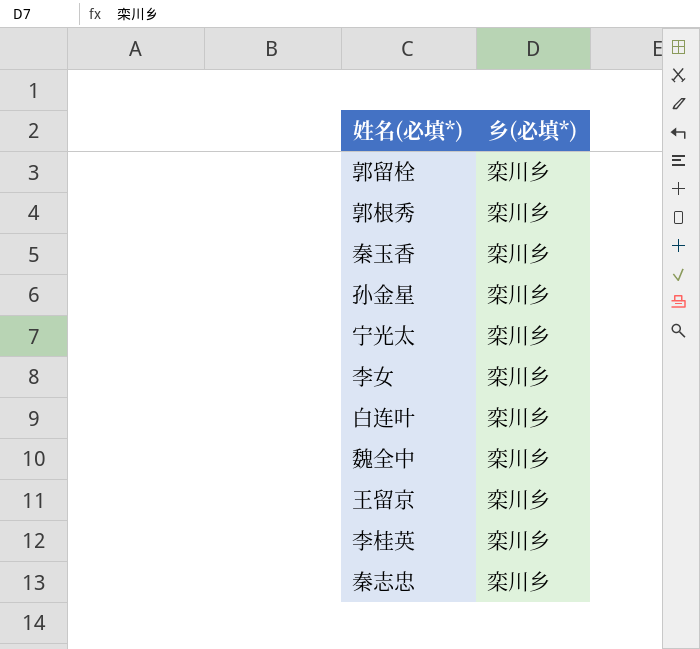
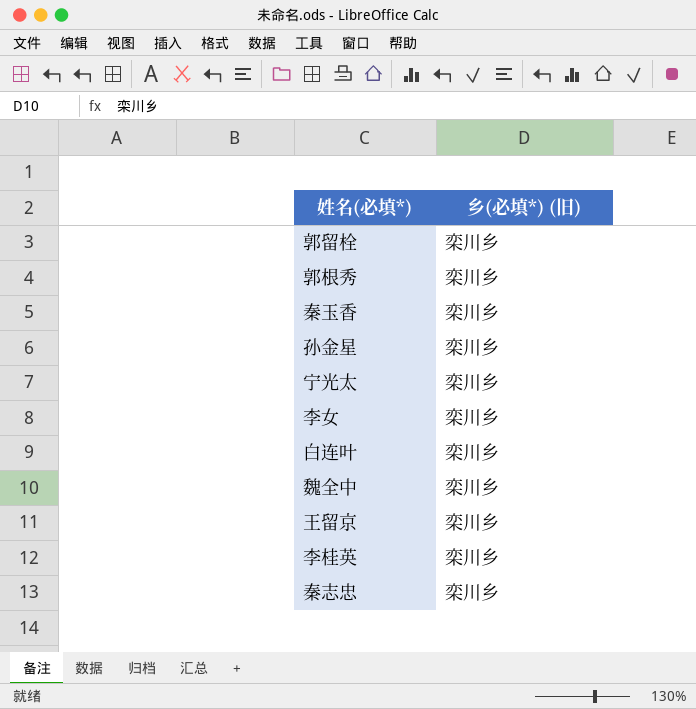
column name: 乡(必填*) -> 乡(必填*) (旧)

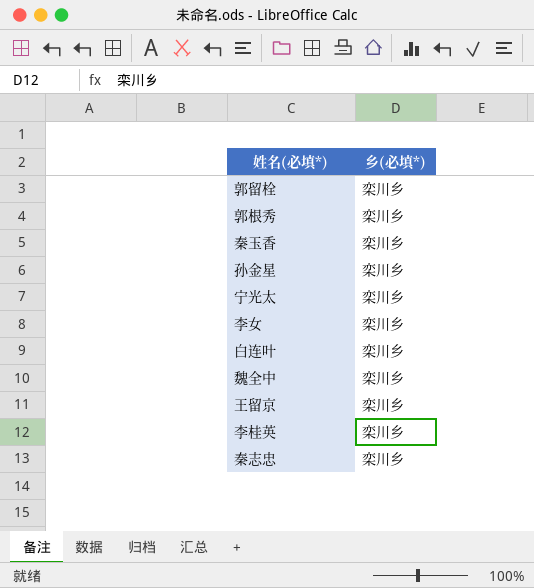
column name: 乡(必填*) (旧) -> 乡(必填*)

